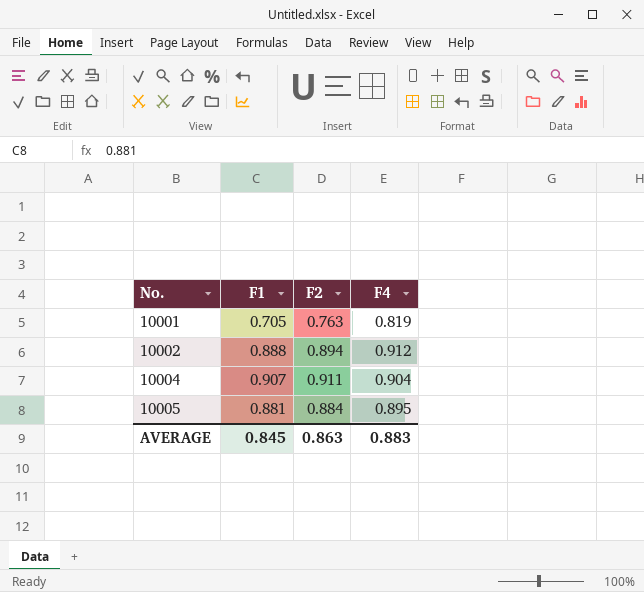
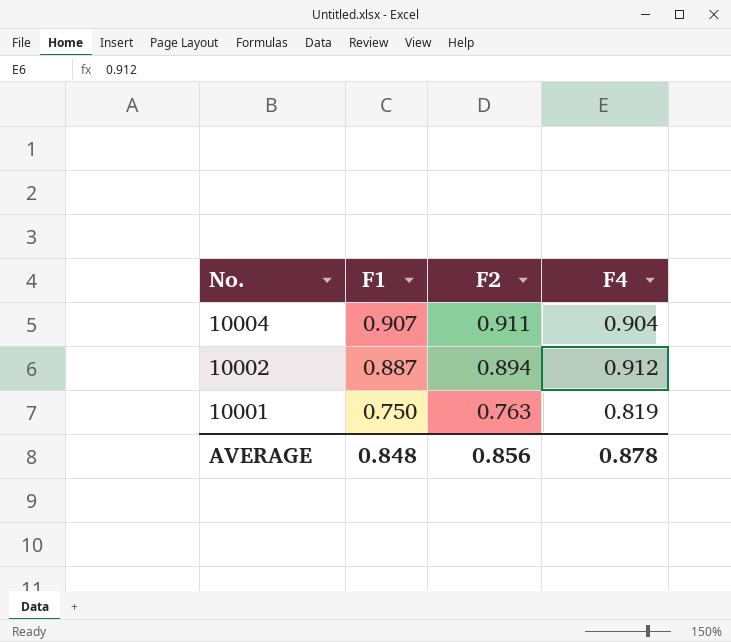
row order: No. ascending -> No. descending
row 10005: 0.881 | 0.884 | 0.895 -> none
10002 | F1: 0.888 -> 0.887
10001 | F1: 0.705 -> 0.750
AVERAGE | F1: 0.845 -> 0.848
AVERAGE | F2: 0.863 -> 0.856
AVERAGE | F4: 0.883 -> 0.878

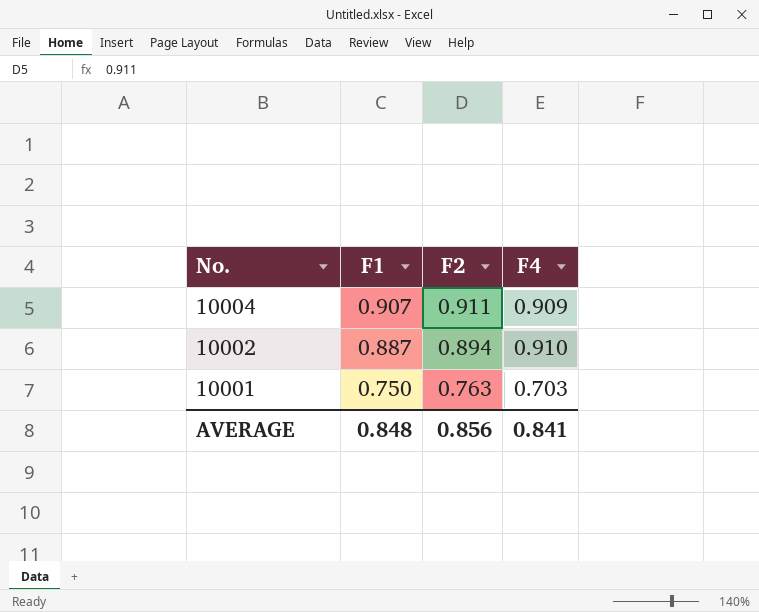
10004 | F4: 0.904 -> 0.909
10002 | F4: 0.912 -> 0.910
10001 | F4: 0.819 -> 0.703
AVERAGE | F4: 0.878 -> 0.841

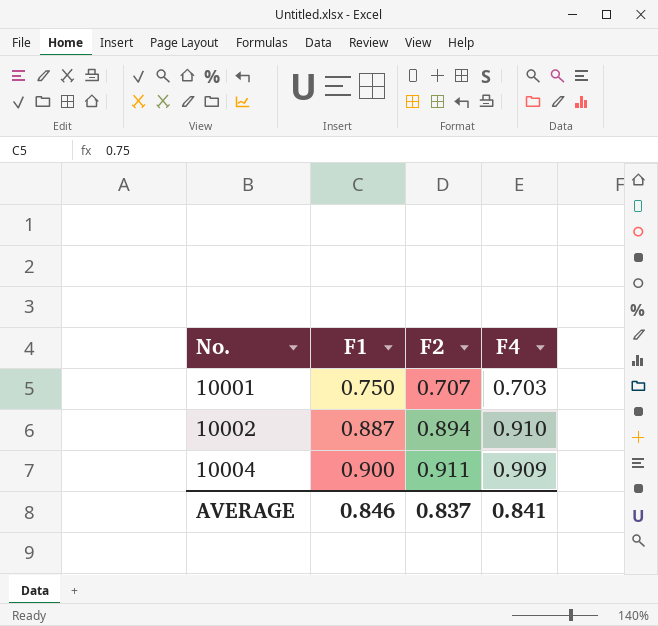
row order: No. descending -> No. ascending
10001 | F2: 0.763 -> 0.707
10004 | F1: 0.907 -> 0.900
AVERAGE | F1: 0.848 -> 0.846
AVERAGE | F2: 0.856 -> 0.837

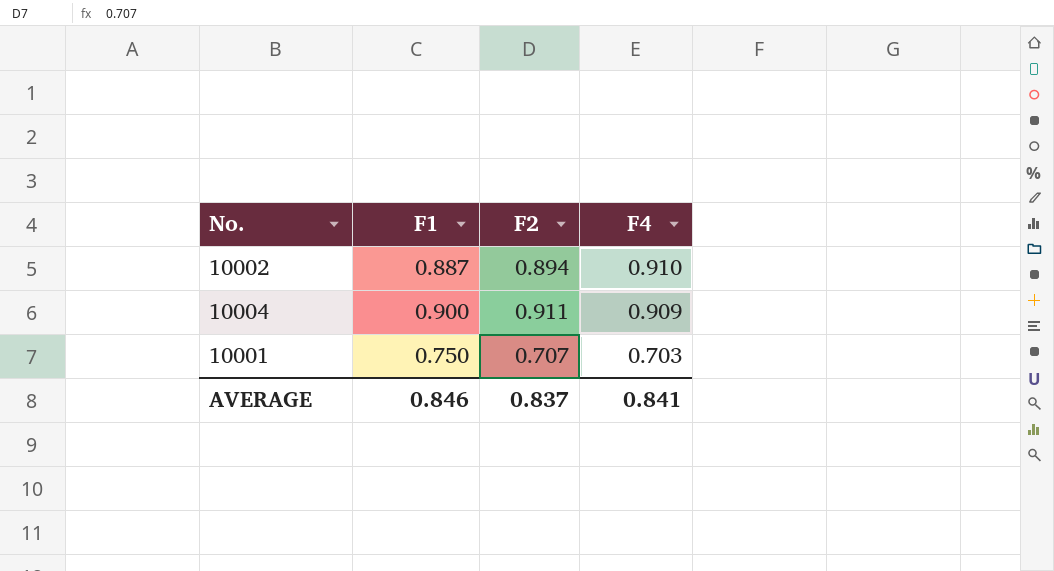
row order: No. ascending -> F4 descending

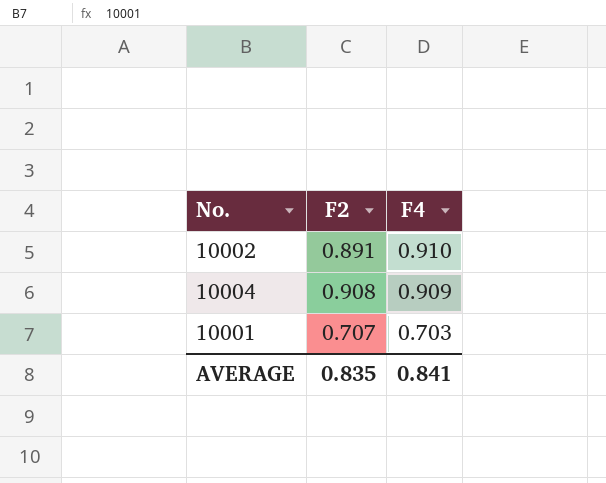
column F1 | position: 2 -> none
10002 | F2: 0.894 -> 0.891
10004 | F2: 0.911 -> 0.908
AVERAGE | F2: 0.837 -> 0.835

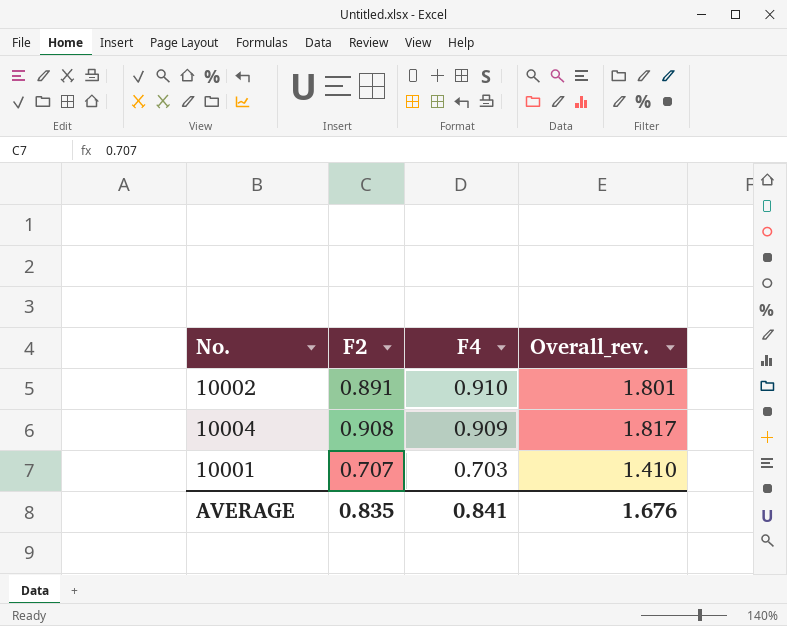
column Overall_rev. | formula: none -> [F2] + [F4]

